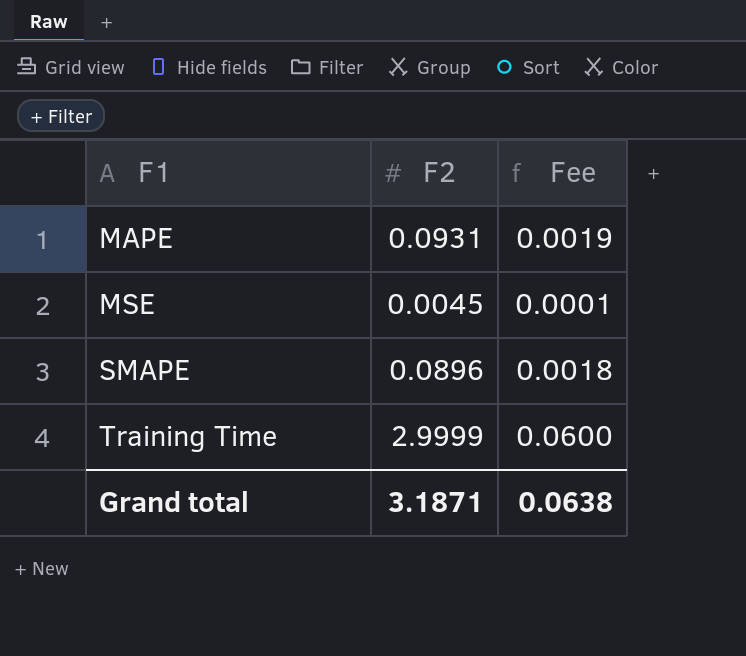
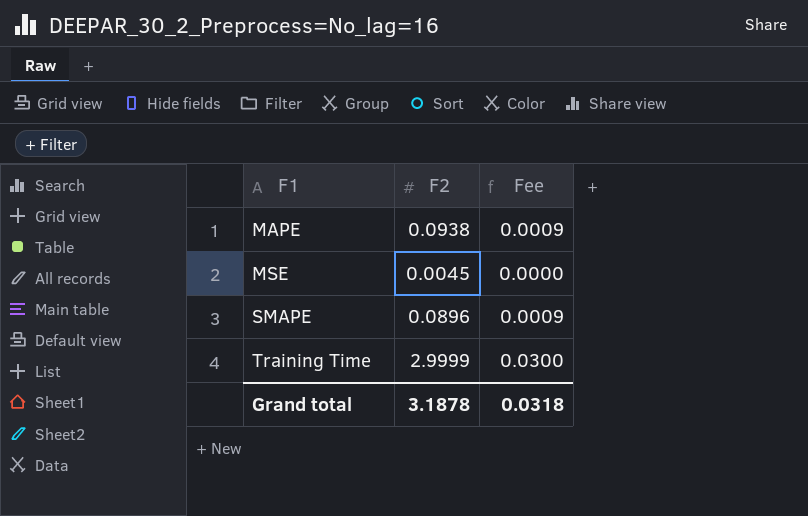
column Fee | formula: [F2] * 0.02 -> [F2] * 0.01
MAPE | F2: 0.0931 -> 0.0938
Grand total | F2: 3.1871 -> 3.1878
Grand total | Fee: 0.0638 -> 0.0318

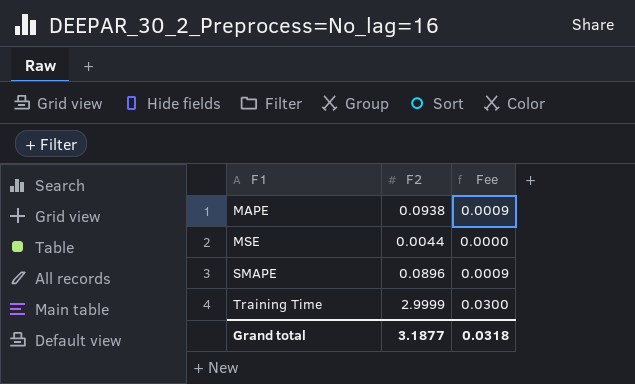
MSE | F2: 0.0045 -> 0.0044
Grand total | F2: 3.1878 -> 3.1877

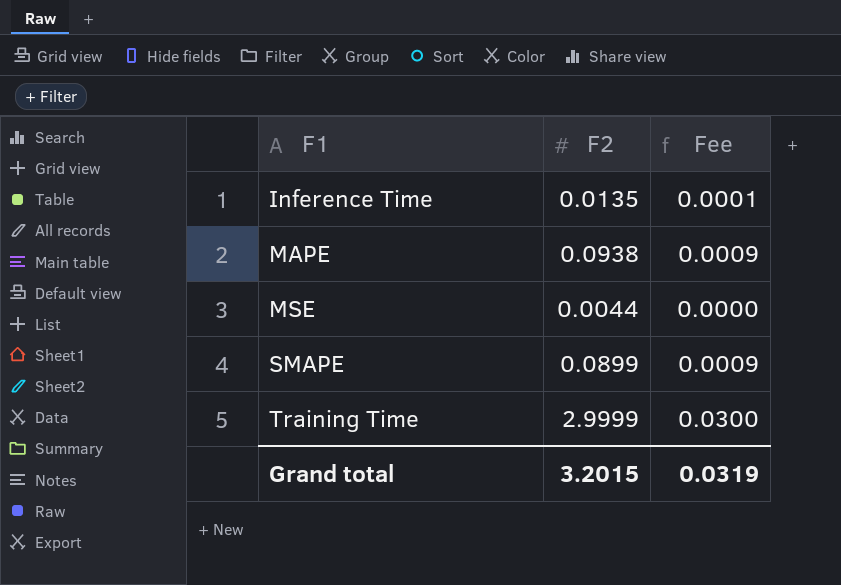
row Inference Time: none -> 0.0135 | 0.0001
SMAPE | F2: 0.0896 -> 0.0899
Grand total | F2: 3.1877 -> 3.2015
Grand total | Fee: 0.0318 -> 0.0319

